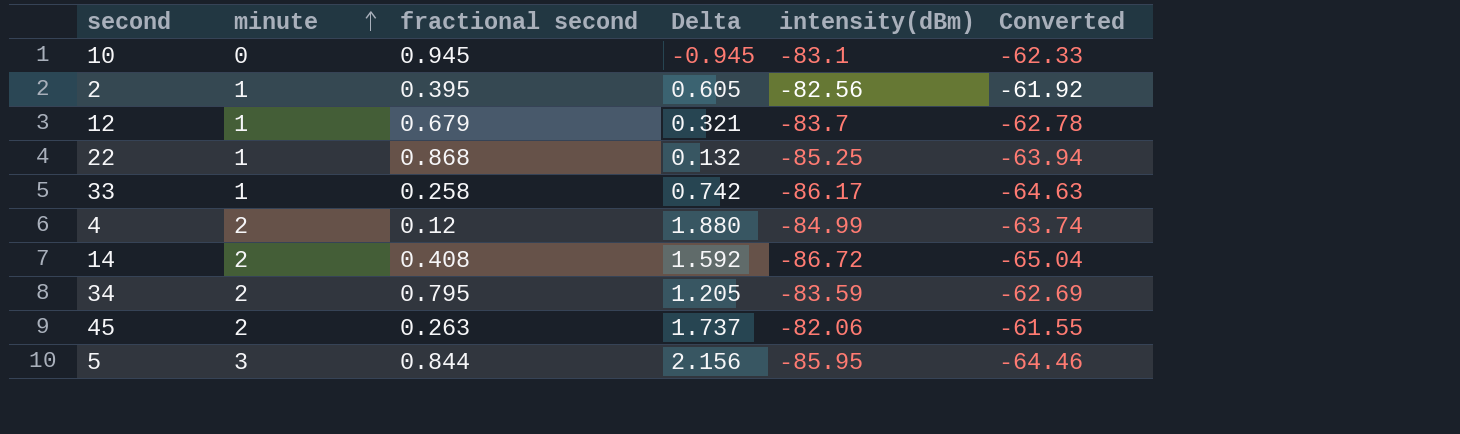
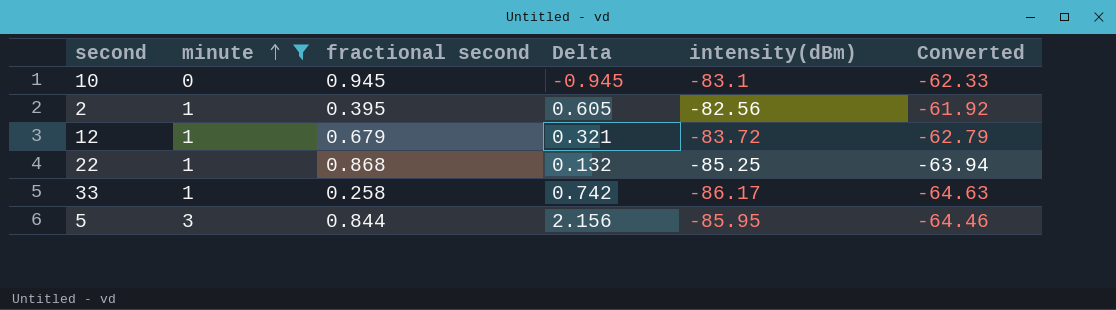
filter: none -> minute != 2
12 | intensity(dBm): -83.7 -> -83.72
12 | Converted: -62.78 -> -62.79

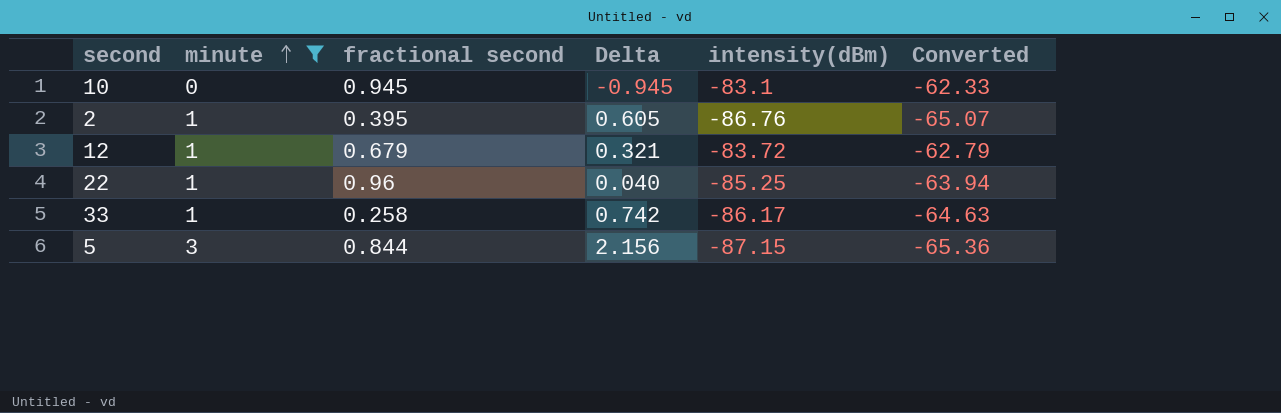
2 | intensity(dBm): -82.56 -> -86.76
2 | Converted: -61.92 -> -65.07
22 | fractional second: 0.868 -> 0.96
22 | Delta: 0.132 -> 0.040
5 | intensity(dBm): -85.95 -> -87.15
5 | Converted: -64.46 -> -65.36

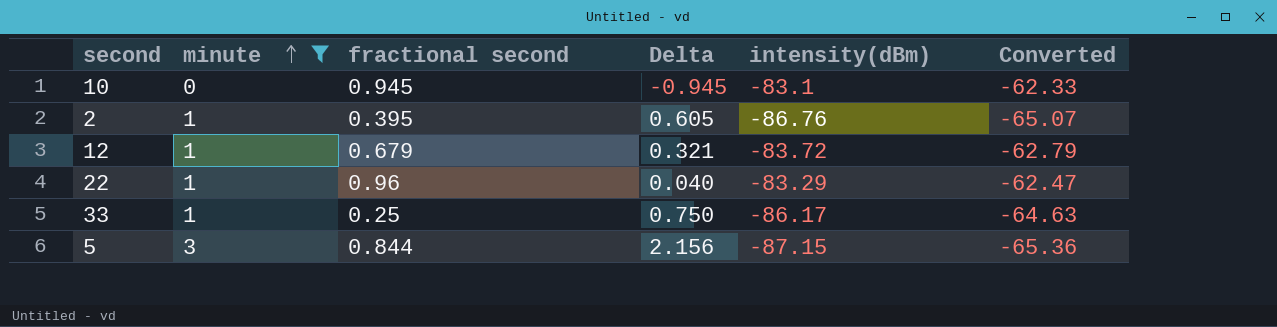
22 | intensity(dBm): -85.25 -> -83.29
22 | Converted: -63.94 -> -62.47
33 | fractional second: 0.258 -> 0.25
33 | Delta: 0.742 -> 0.750

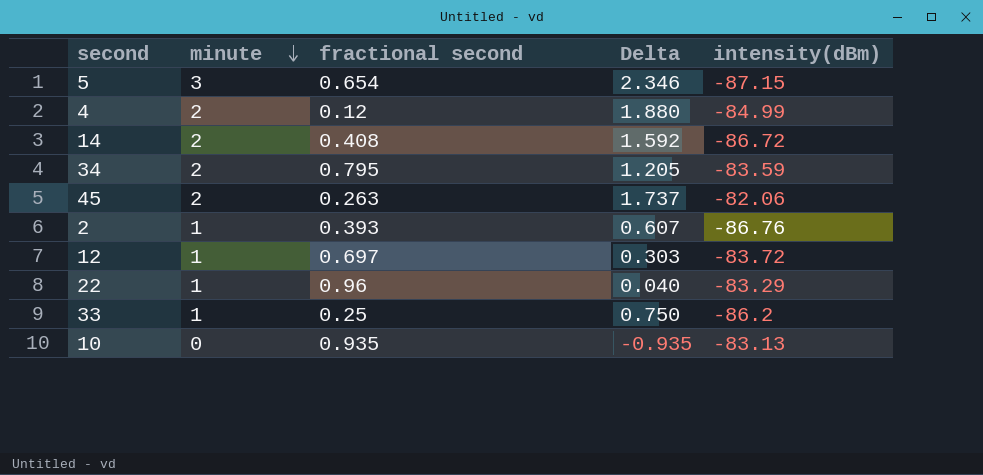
filter: minute != 2 -> none
row order: minute ascending -> minute descending
column Converted | formula: [intensity(dBm)] * 0.75 -> none
5 | fractional second: 0.844 -> 0.654
5 | Delta: 2.156 -> 2.346
2 | fractional second: 0.395 -> 0.393
2 | Delta: 0.605 -> 0.607
12 | fractional second: 0.679 -> 0.697
12 | Delta: 0.321 -> 0.303
33 | intensity(dBm): -86.17 -> -86.2
10 | fractional second: 0.945 -> 0.935
10 | Delta: -0.945 -> -0.935
10 | intensity(dBm): -83.1 -> -83.13

